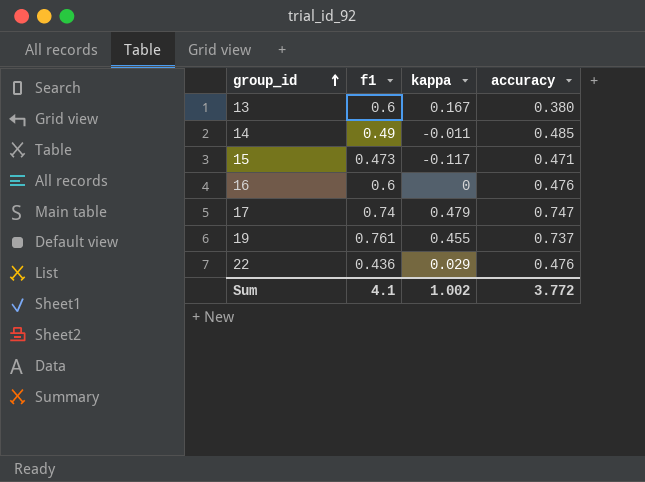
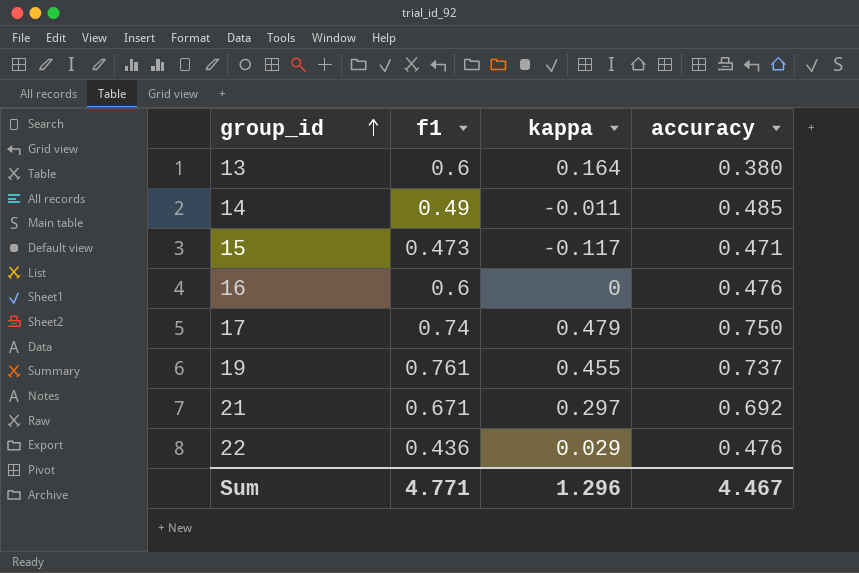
13 | kappa: 0.167 -> 0.164
17 | accuracy: 0.747 -> 0.750
row 21: none -> 0.671 | 0.297 | 0.692
Sum | f1: 4.1 -> 4.771
Sum | kappa: 1.002 -> 1.296
Sum | accuracy: 3.772 -> 4.467

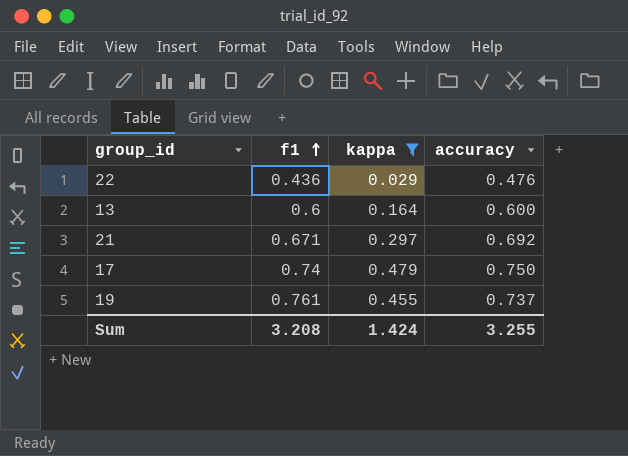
filter: none -> kappa >= 0.029
row order: group_id ascending -> f1 ascending
13 | accuracy: 0.380 -> 0.600
Sum | f1: 4.771 -> 3.208
Sum | kappa: 1.296 -> 1.424
Sum | accuracy: 4.467 -> 3.255

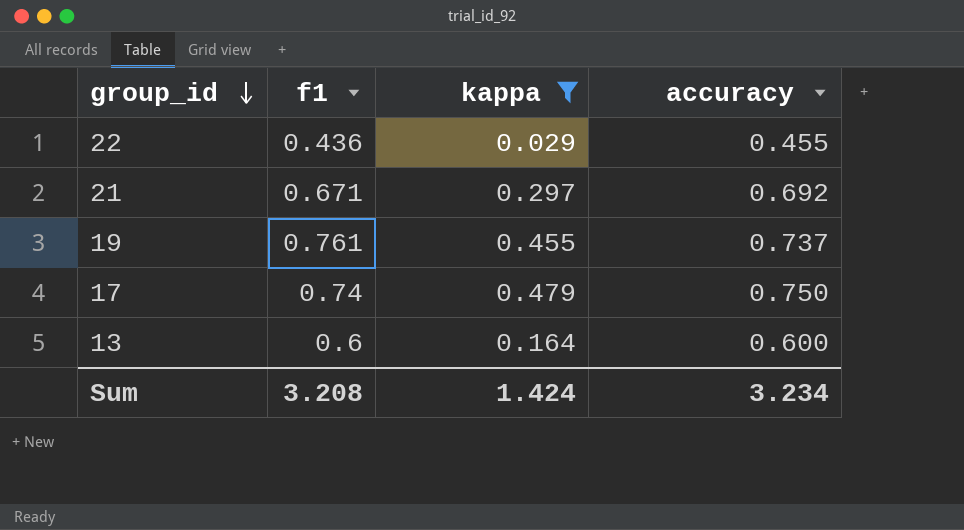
row order: f1 ascending -> group_id descending
22 | accuracy: 0.476 -> 0.455
Sum | accuracy: 3.255 -> 3.234

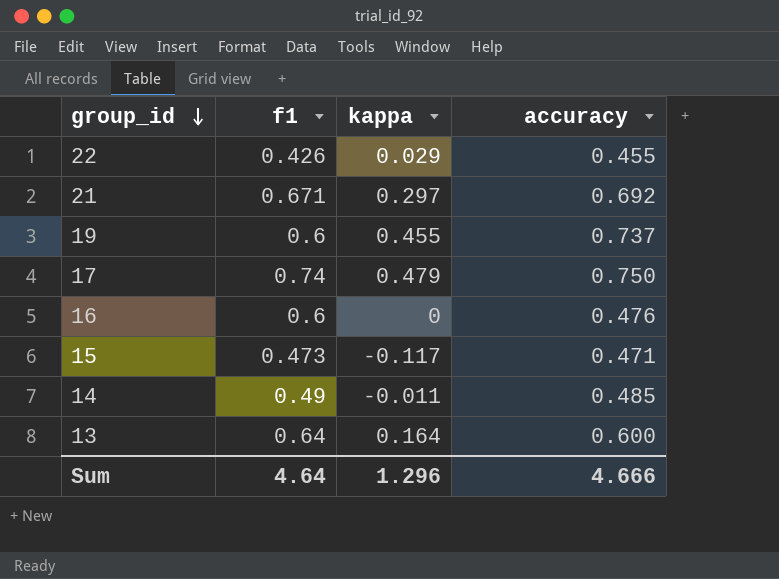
filter: kappa >= 0.029 -> none
22 | f1: 0.436 -> 0.426
19 | f1: 0.761 -> 0.6
13 | f1: 0.6 -> 0.64
Sum | f1: 3.208 -> 4.64
Sum | kappa: 1.424 -> 1.296
Sum | accuracy: 3.234 -> 4.666

